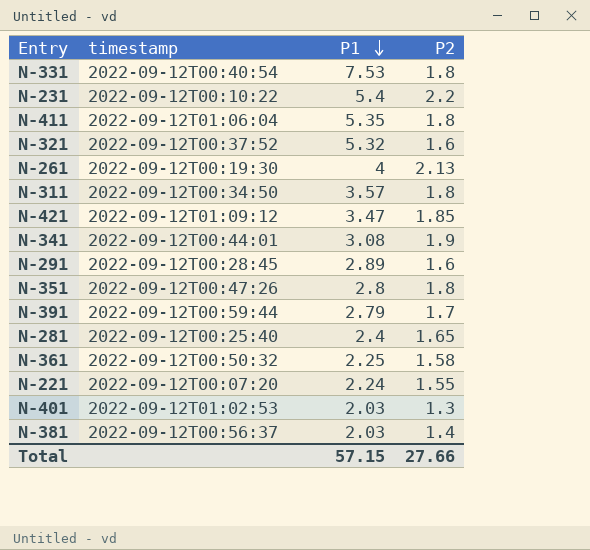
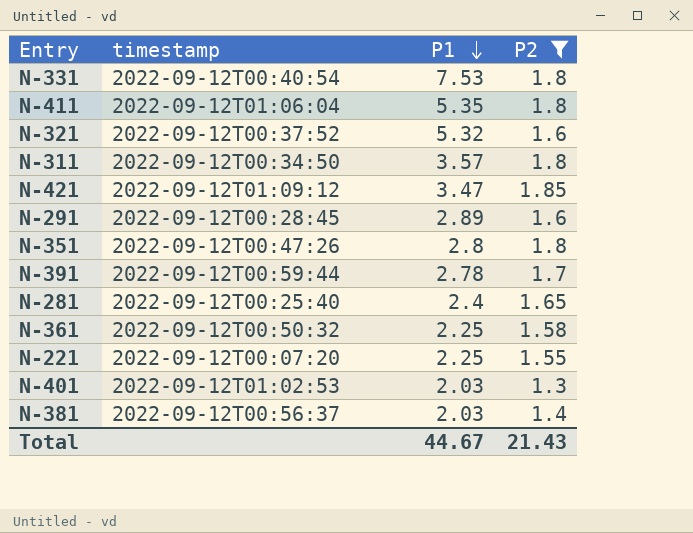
filter: none -> P2 <= 1.85
N-391 | P1: 2.79 -> 2.78
N-221 | P1: 2.24 -> 2.25
Total | P1: 57.15 -> 44.67
Total | P2: 27.66 -> 21.43

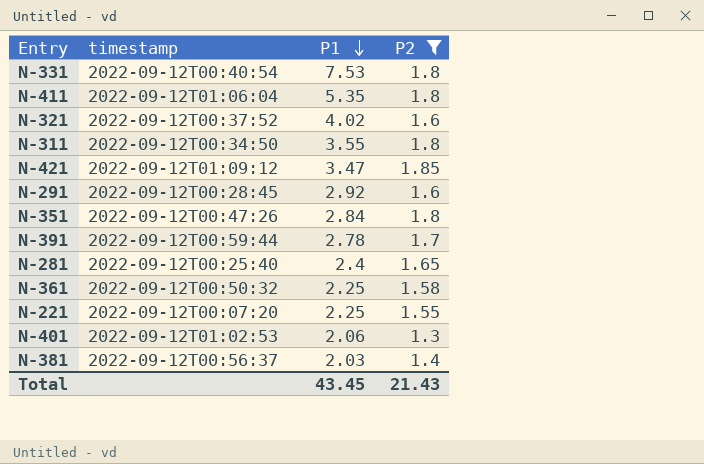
N-321 | P1: 5.32 -> 4.02
N-311 | P1: 3.57 -> 3.55
N-291 | P1: 2.89 -> 2.92
N-351 | P1: 2.8 -> 2.84
N-401 | P1: 2.03 -> 2.06
Total | P1: 44.67 -> 43.45

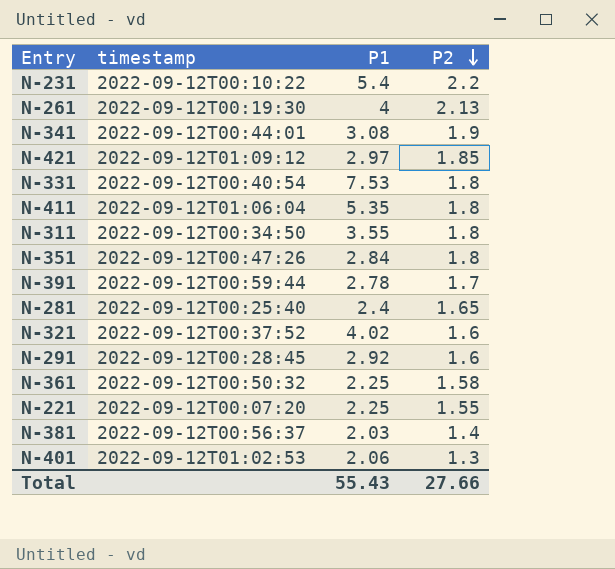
filter: P2 <= 1.85 -> none
row order: P1 descending -> P2 descending
N-421 | P1: 3.47 -> 2.97
Total | P1: 43.45 -> 55.43
Total | P2: 21.43 -> 27.66

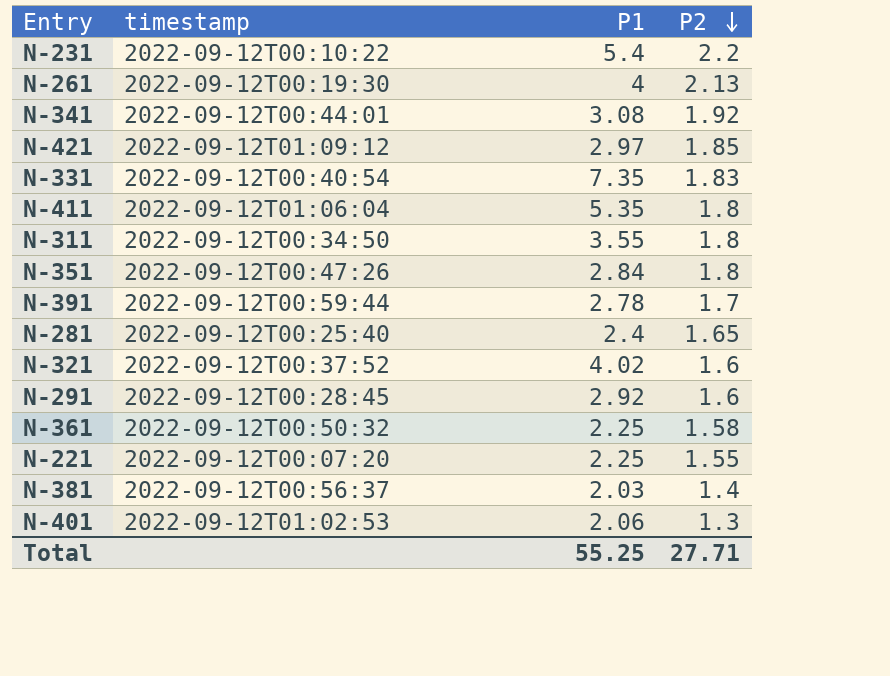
N-341 | P2: 1.9 -> 1.92
N-331 | P1: 7.53 -> 7.35
N-331 | P2: 1.8 -> 1.83
Total | P1: 55.43 -> 55.25
Total | P2: 27.66 -> 27.71

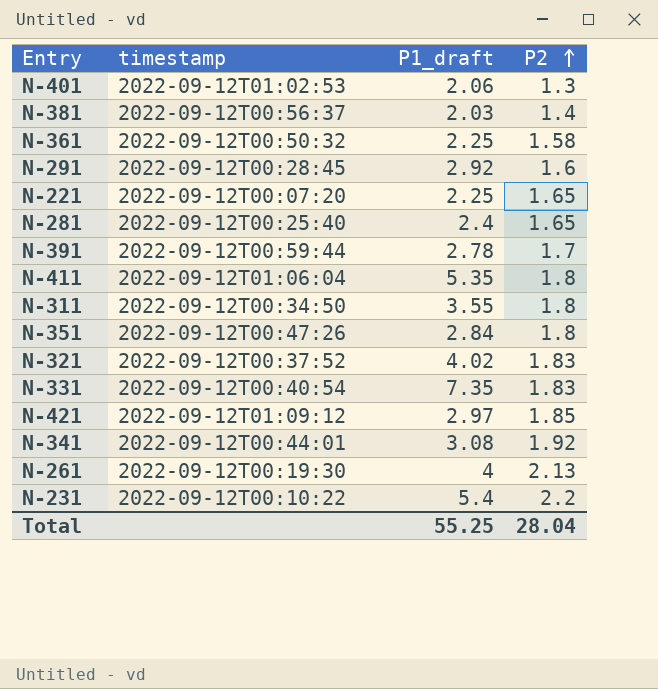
row order: P2 descending -> P2 ascending
column name: P1 -> P1_draft
N-221 | P2: 1.55 -> 1.65
N-321 | P2: 1.6 -> 1.83
Total | P2: 27.71 -> 28.04

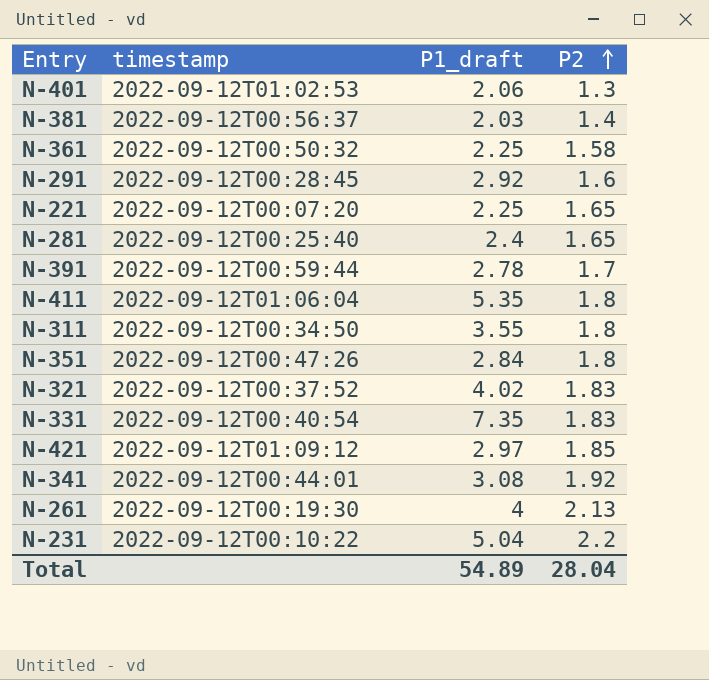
N-231 | P1_draft: 5.4 -> 5.04
Total | P1_draft: 55.25 -> 54.89

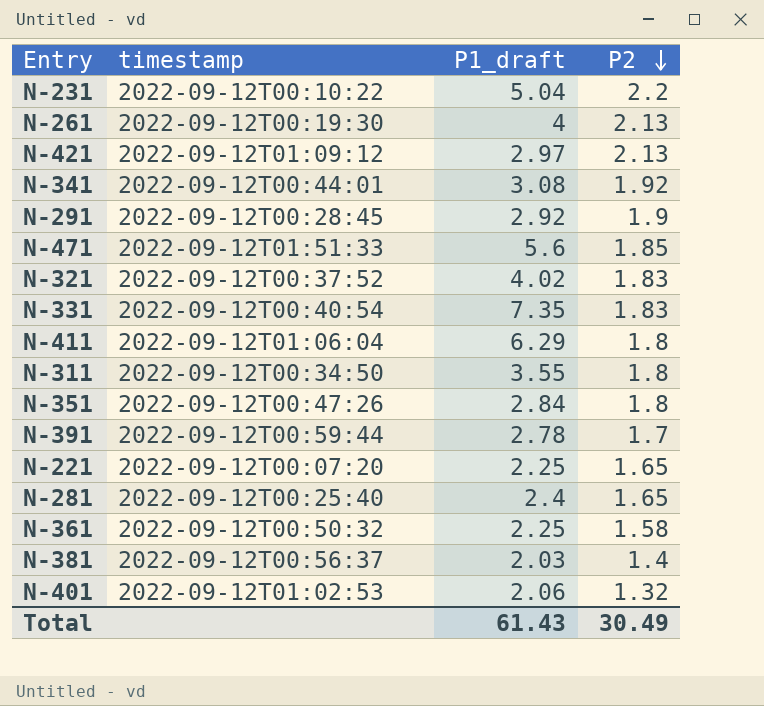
row order: P2 ascending -> P2 descending
N-421 | P2: 1.85 -> 2.13
N-291 | P2: 1.6 -> 1.9
row N-471: none -> 2022-09-12T01:51:33 | 5.6 | 1.85
N-411 | P1_draft: 5.35 -> 6.29
N-401 | P2: 1.3 -> 1.32
Total | P1_draft: 54.89 -> 61.43
Total | P2: 28.04 -> 30.49

